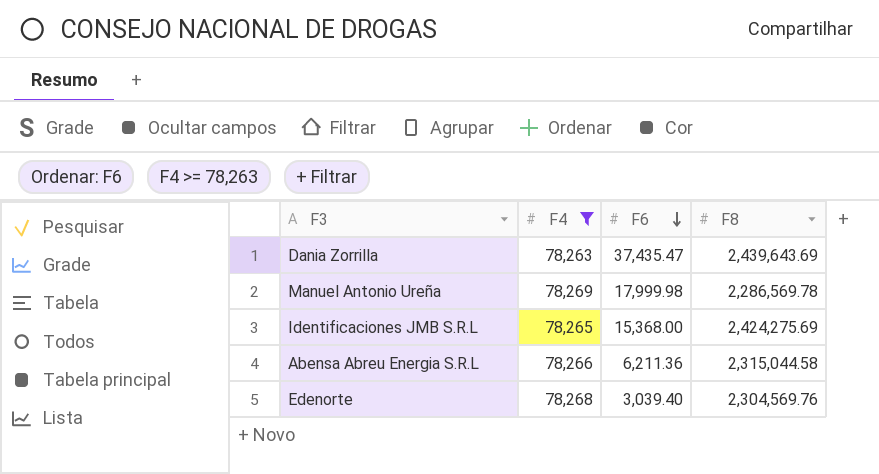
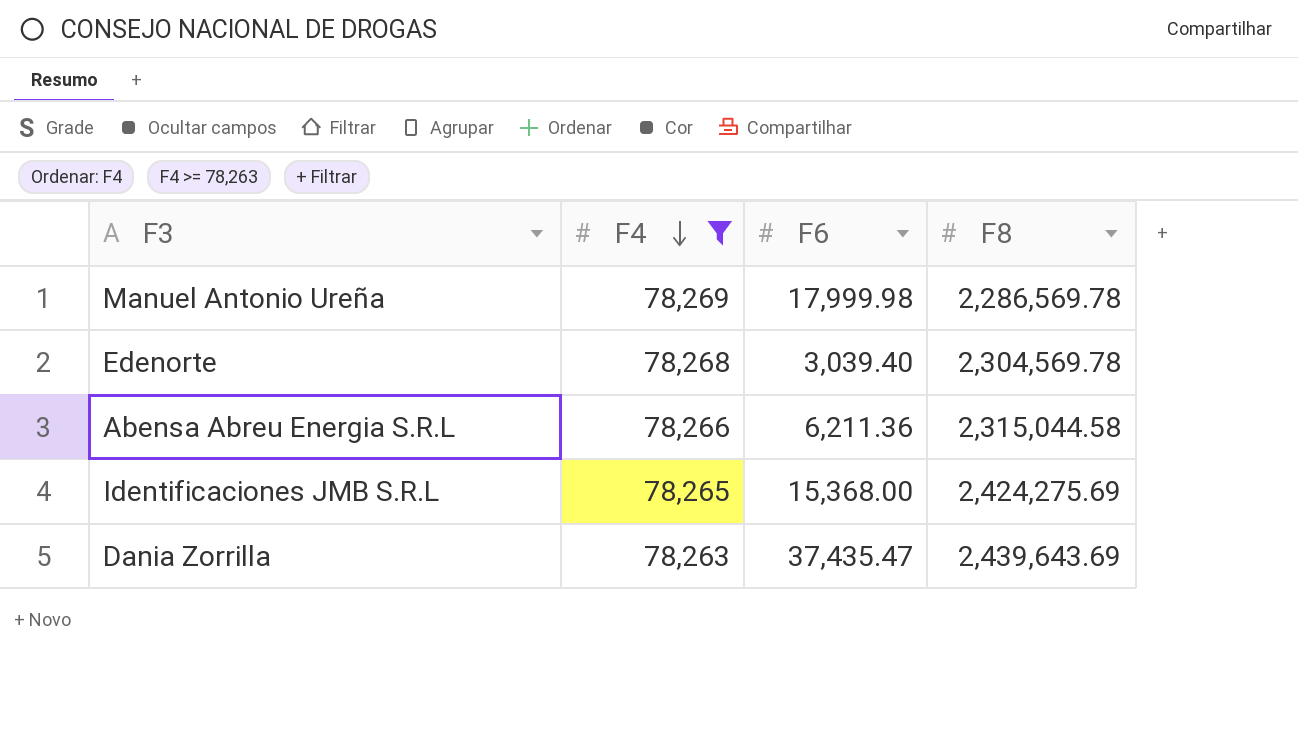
row order: F6 descending -> F4 descending
Edenorte | F8: 2,304,569.76 -> 2,304,569.78

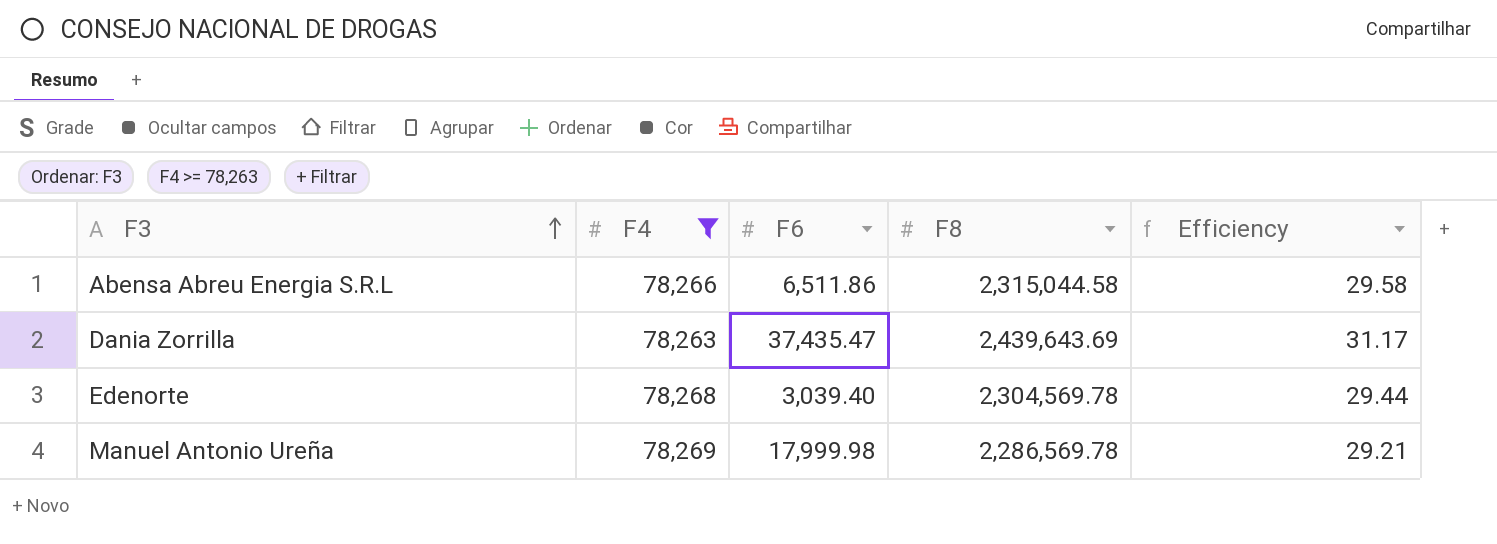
row order: F4 descending -> F3 ascending
column Efficiency | formula: none -> [F8] / [F4]
row Identificaciones JMB S.R.L: 78,265 | 15,368.00 | 2,424,275.69 -> none
Abensa Abreu Energia S.R.L | F6: 6,211.36 -> 6,511.86

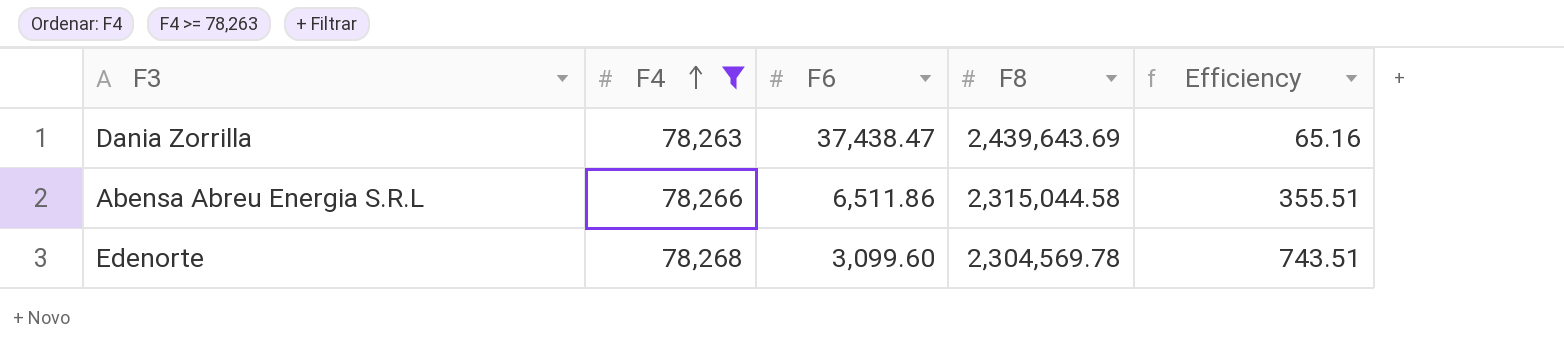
row order: F3 ascending -> F4 ascending
column Efficiency | formula: [F8] / [F4] -> [F8] / [F6]
row Manuel Antonio Ureña: 78,269 | 17,999.98 | 2,286,569.78 | 29.21 -> none
Dania Zorrilla | F6: 37,435.47 -> 37,438.47
Edenorte | F6: 3,039.40 -> 3,099.60

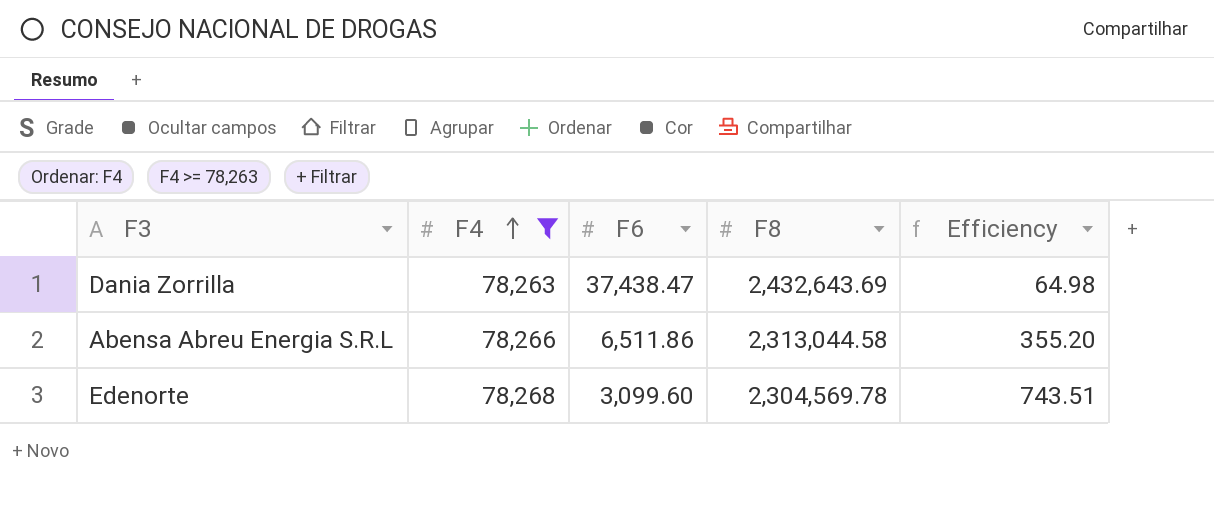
Dania Zorrilla | F8: 2,439,643.69 -> 2,432,643.69
Dania Zorrilla | Efficiency: 65.16 -> 64.98
Abensa Abreu Energia S.R.L | F8: 2,315,044.58 -> 2,313,044.58
Abensa Abreu Energia S.R.L | Efficiency: 355.51 -> 355.20

